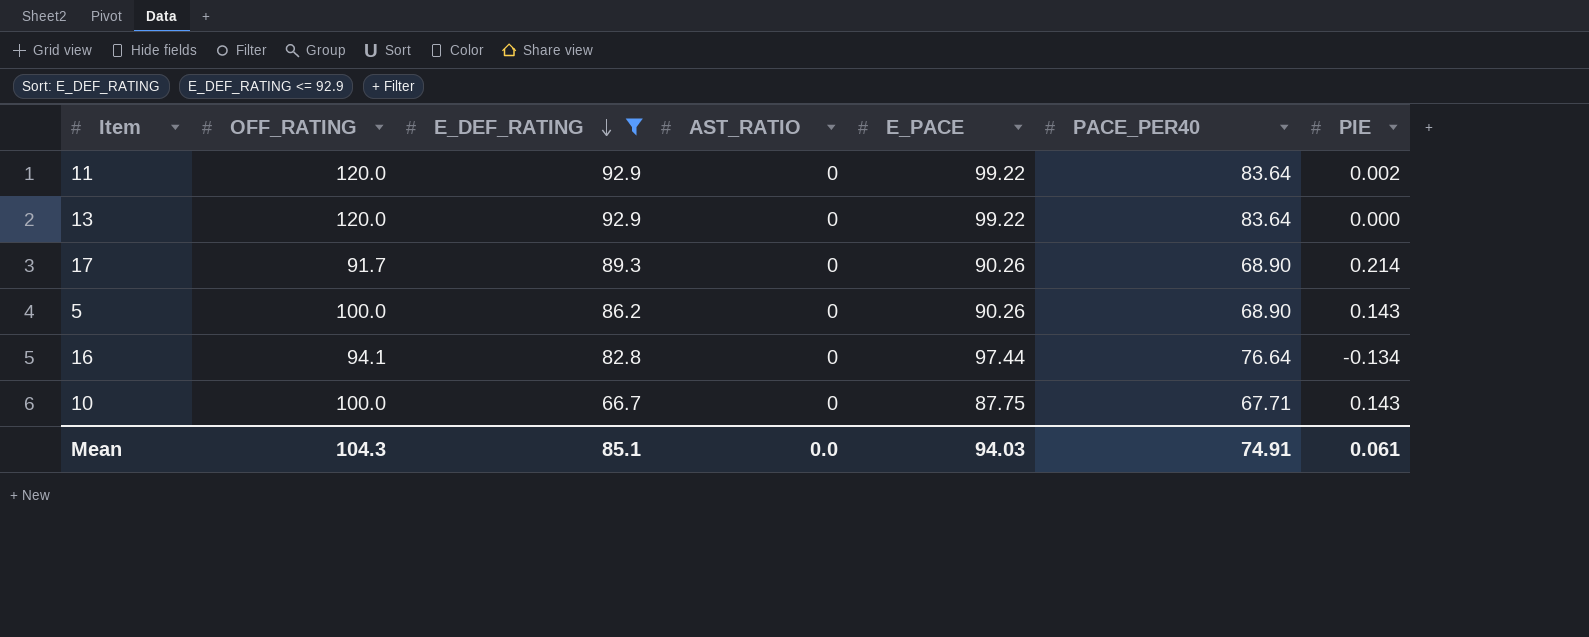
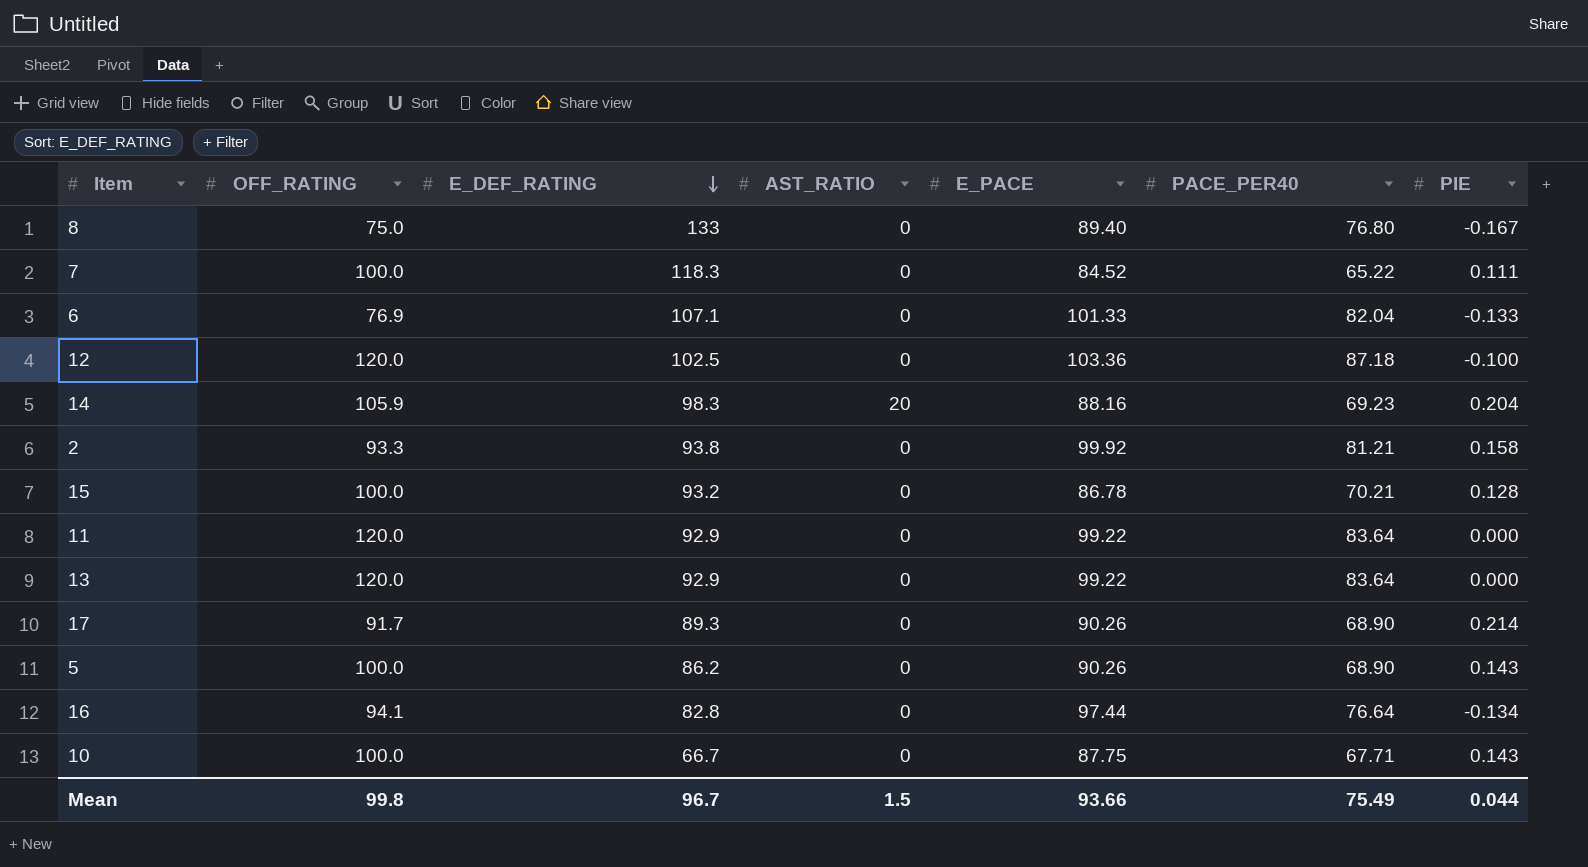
filter: E_DEF_RATING <= 92.9 -> none
11 | PIE: 0.002 -> 0.000
Mean | OFF_RATING: 104.3 -> 99.8
Mean | E_DEF_RATING: 85.1 -> 96.7
Mean | AST_RATIO: 0.0 -> 1.5
Mean | E_PACE: 94.03 -> 93.66
Mean | PACE_PER40: 74.91 -> 75.49
Mean | PIE: 0.061 -> 0.044

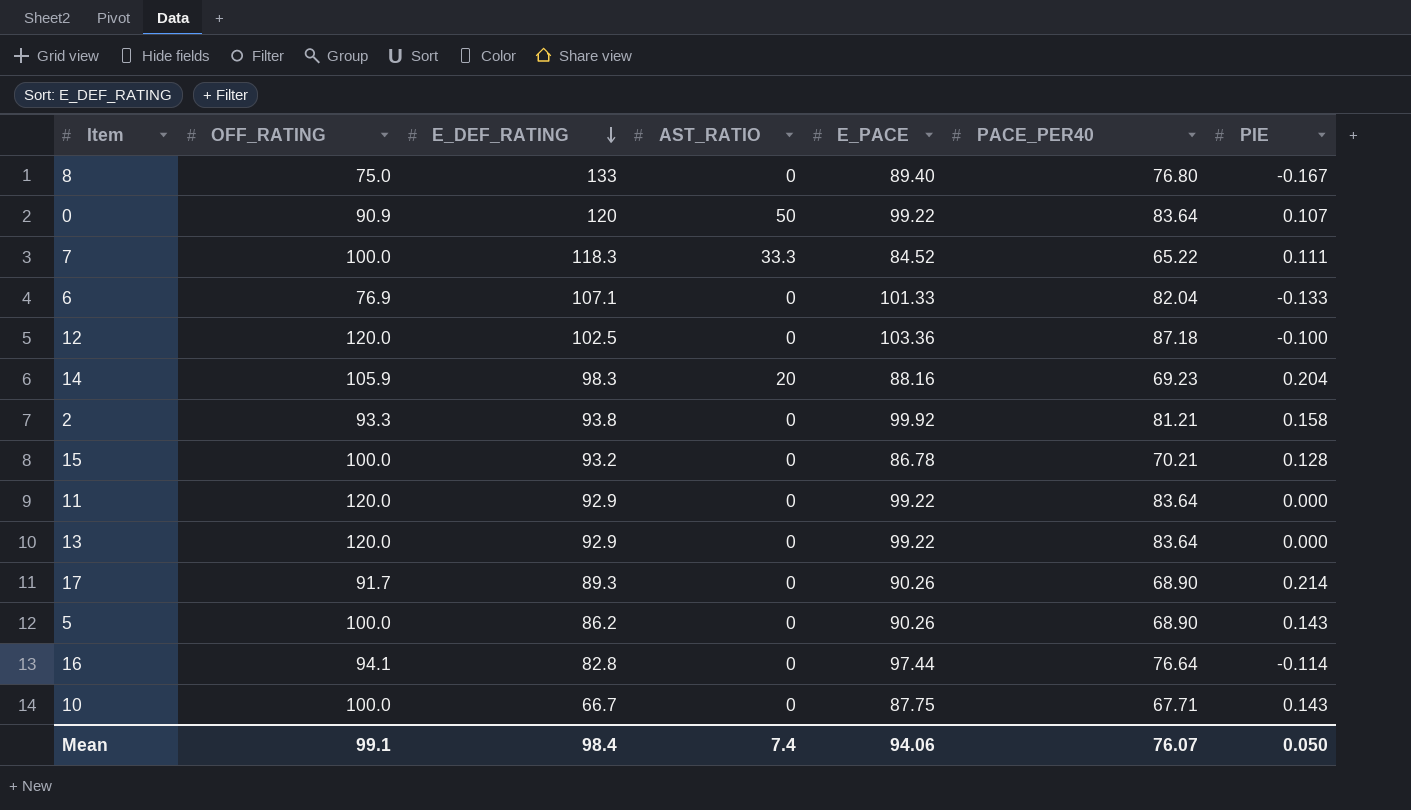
row 0: none -> 90.9 | 120 | 50 | 99.22 | 83.64 | 0.107
7 | AST_RATIO: 0 -> 33.3
16 | PIE: -0.134 -> -0.114
Mean | OFF_RATING: 99.8 -> 99.1
Mean | E_DEF_RATING: 96.7 -> 98.4
Mean | AST_RATIO: 1.5 -> 7.4
Mean | E_PACE: 93.66 -> 94.06
Mean | PACE_PER40: 75.49 -> 76.07
Mean | PIE: 0.044 -> 0.050

